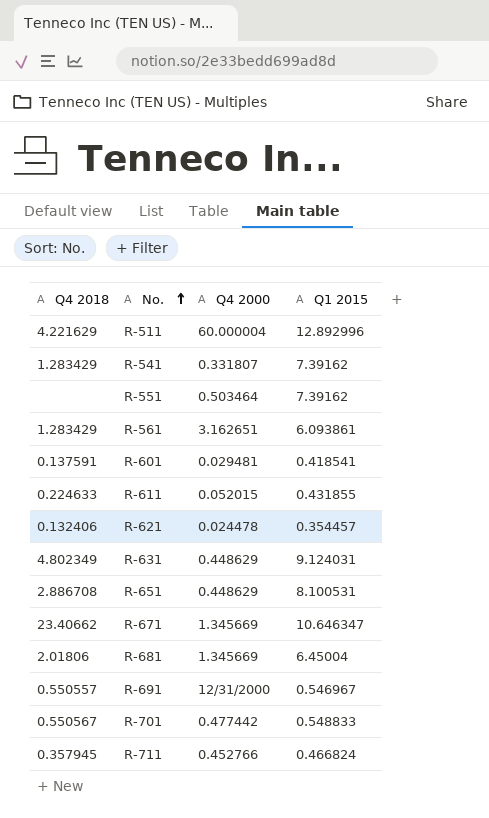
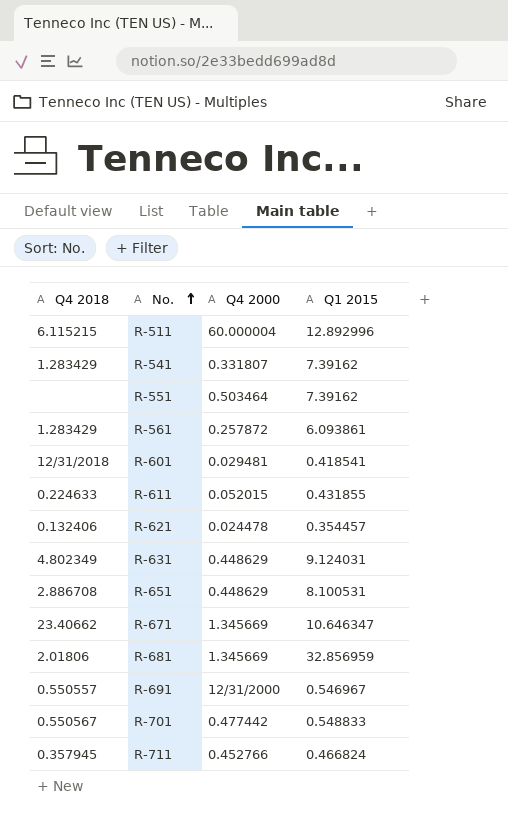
R-511 | Q4 2018: 4.221629 -> 6.115215
R-561 | Q4 2000: 3.162651 -> 0.257872
R-601 | Q4 2018: 0.137591 -> 12/31/2018
R-681 | Q1 2015: 6.45004 -> 32.856959

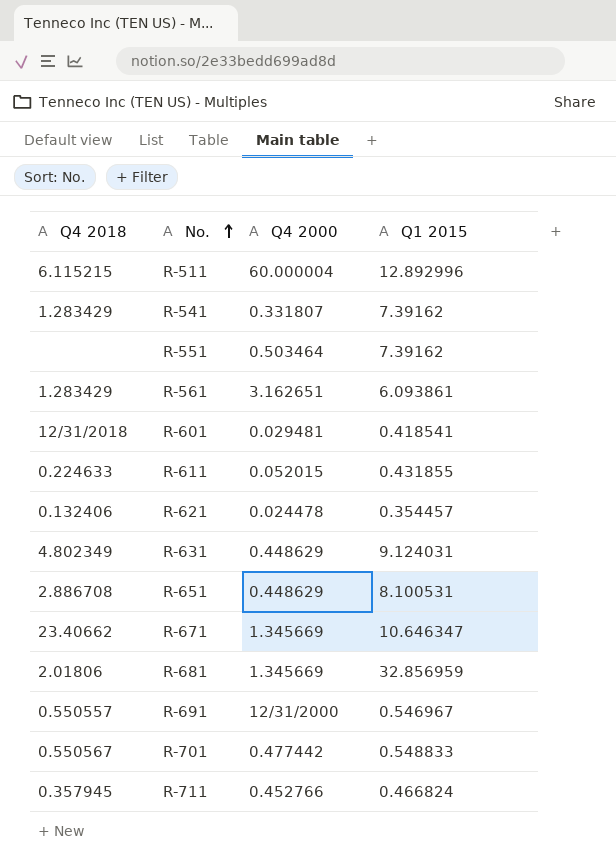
R-561 | Q4 2000: 0.257872 -> 3.162651

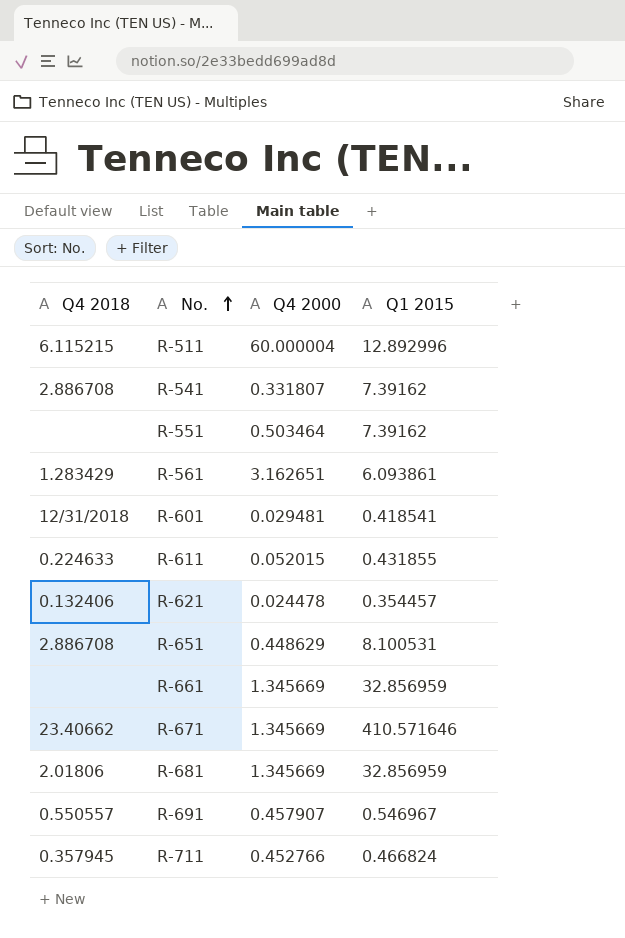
row R-631: 4.802349 | 0.448629 | 9.124031 -> none
row R-701: 0.550567 | 0.477442 | 0.548833 -> none
R-541 | Q4 2018: 1.283429 -> 2.886708
row R-661: none -> none | 1.345669 | 32.856959
R-671 | Q1 2015: 10.646347 -> 410.571646
R-691 | Q4 2000: 12/31/2000 -> 0.457907

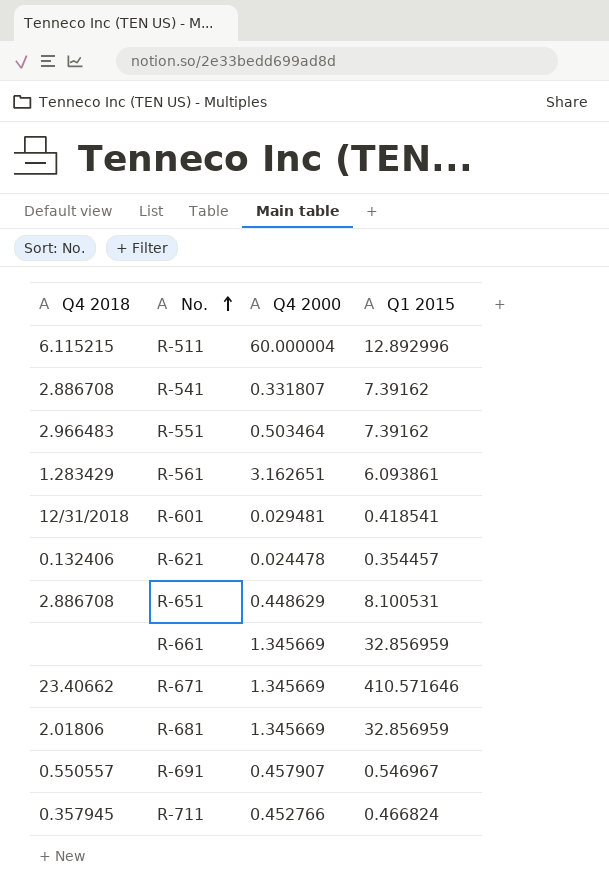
row R-611: 0.224633 | 0.052015 | 0.431855 -> none
R-551 | Q4 2018: none -> 2.966483

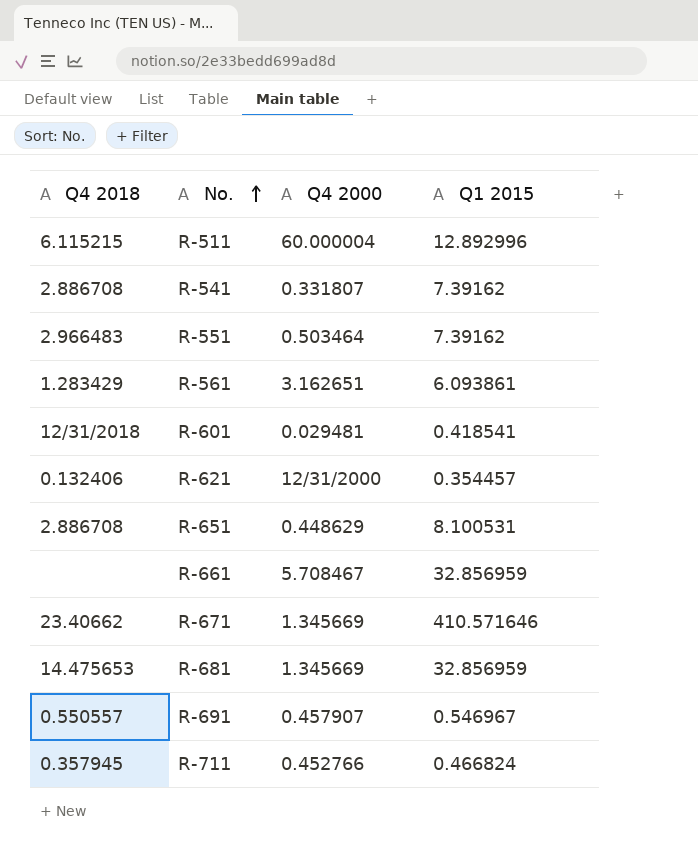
R-621 | Q4 2000: 0.024478 -> 12/31/2000
R-661 | Q4 2000: 1.345669 -> 5.708467
R-681 | Q4 2018: 2.01806 -> 14.475653

